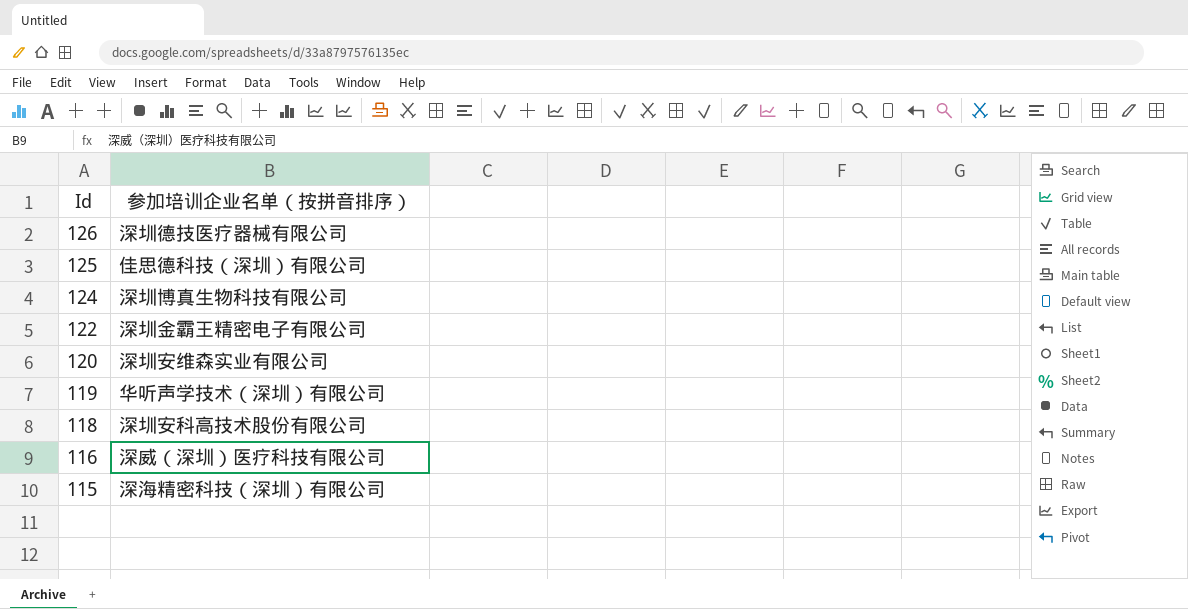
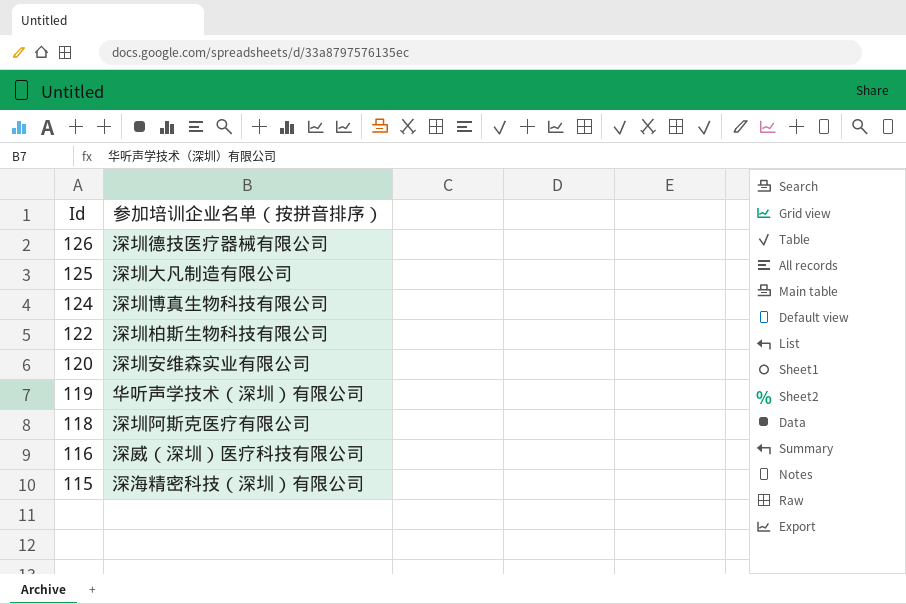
125 | 参加培训企业名单（按拼音排序）: 佳思德科技（深圳）有限公司 -> 深圳大凡制造有限公司
122 | 参加培训企业名单（按拼音排序）: 深圳金霸王精密电子有限公司 -> 深圳柏斯生物科技有限公司
118 | 参加培训企业名单（按拼音排序）: 深圳安科高技术股份有限公司 -> 深圳阿斯克医疗有限公司

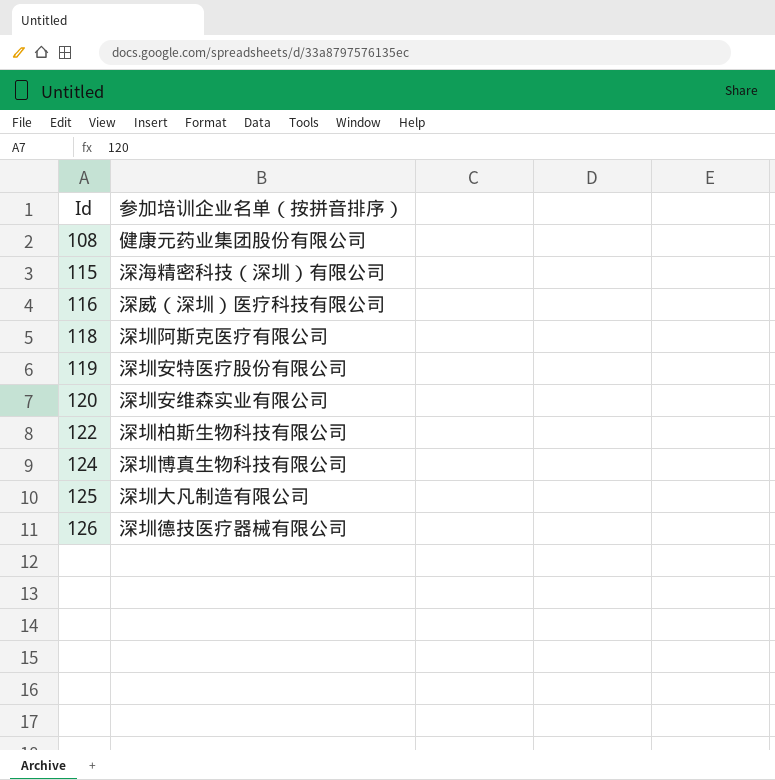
row order: Id descending -> Id ascending
row 108: none -> 健康元药业集团股份有限公司
119 | 参加培训企业名单（按拼音排序）: 华听声学技术（深圳）有限公司 -> 深圳安特医疗股份有限公司

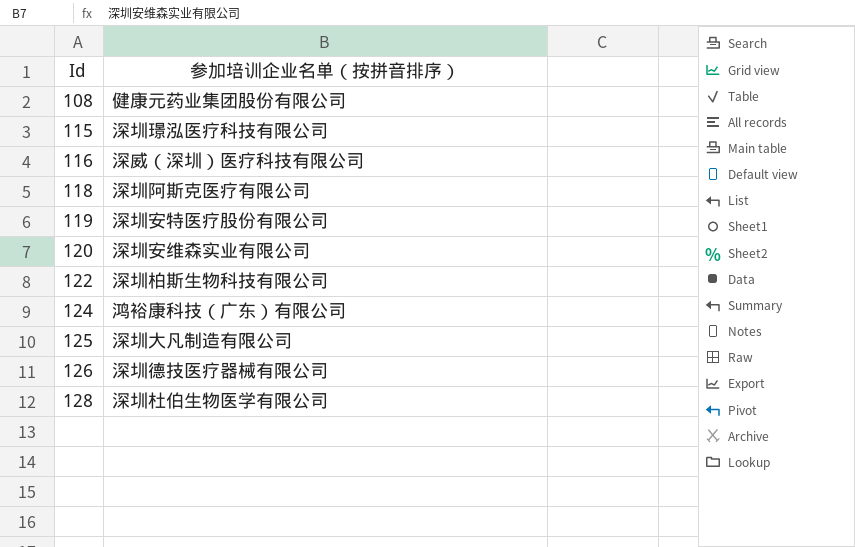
115 | 参加培训企业名单（按拼音排序）: 深海精密科技（深圳）有限公司 -> 深圳璟泓医疗科技有限公司
124 | 参加培训企业名单（按拼音排序）: 深圳博真生物科技有限公司 -> 鸿裕康科技（广东）有限公司
row 128: none -> 深圳杜伯生物医学有限公司

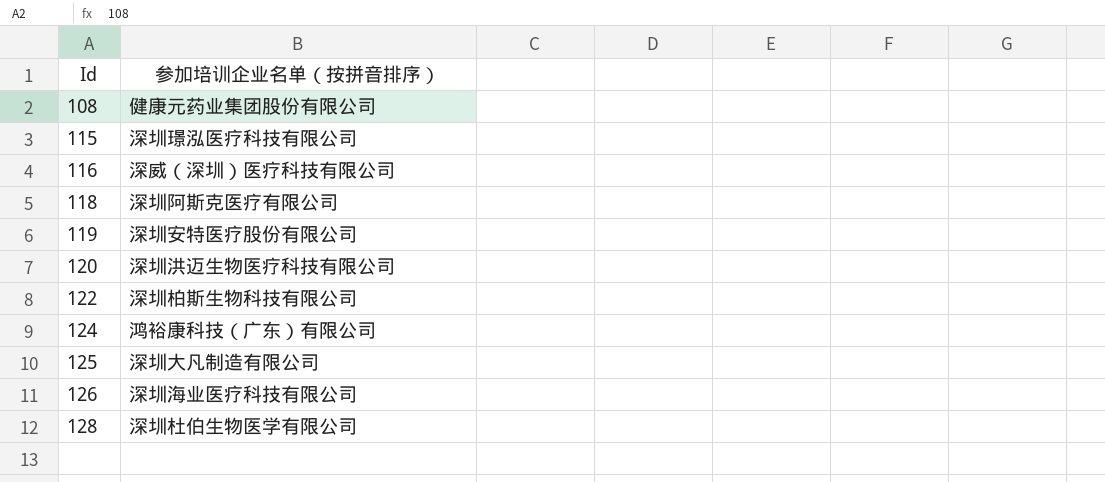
120 | 参加培训企业名单（按拼音排序）: 深圳安维森实业有限公司 -> 深圳洪迈生物医疗科技有限公司
126 | 参加培训企业名单（按拼音排序）: 深圳德技医疗器械有限公司 -> 深圳海业医疗科技有限公司

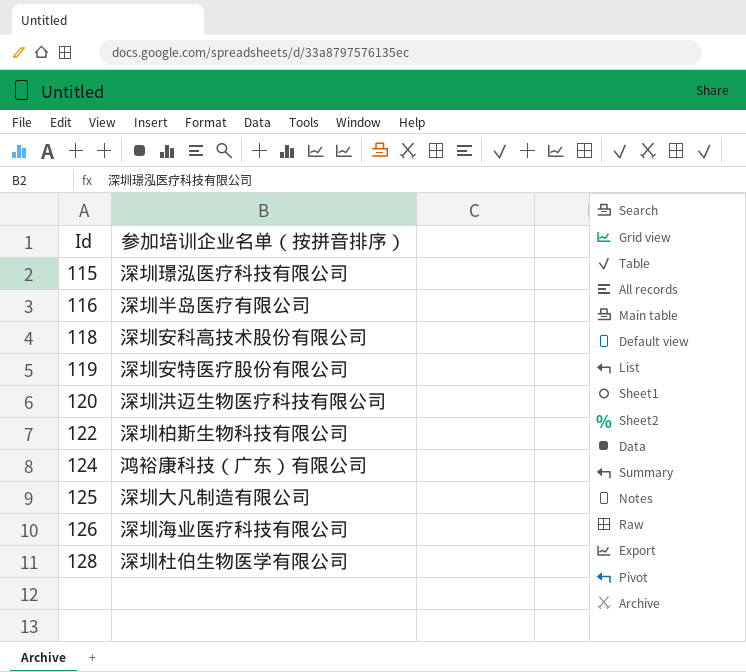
row 108: 健康元药业集团股份有限公司 -> none
116 | 参加培训企业名单（按拼音排序）: 深威（深圳）医疗科技有限公司 -> 深圳半岛医疗有限公司
118 | 参加培训企业名单（按拼音排序）: 深圳阿斯克医疗有限公司 -> 深圳安科高技术股份有限公司

